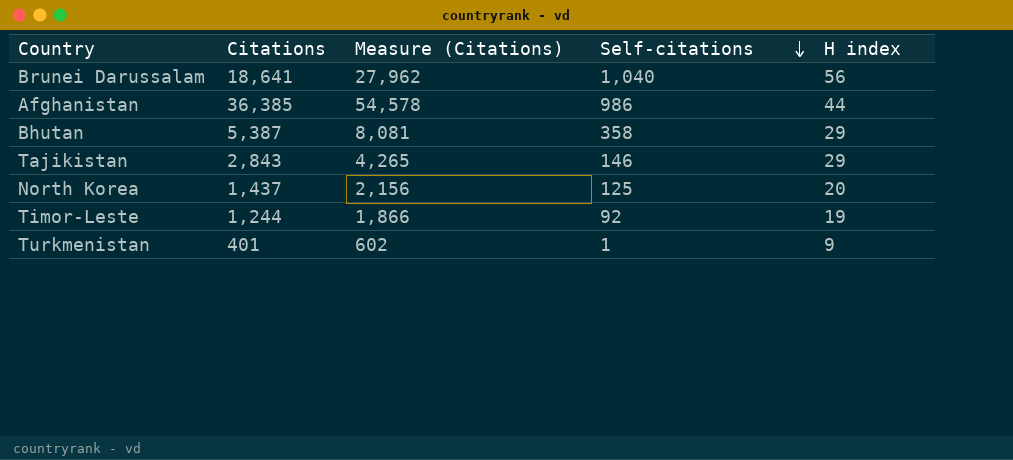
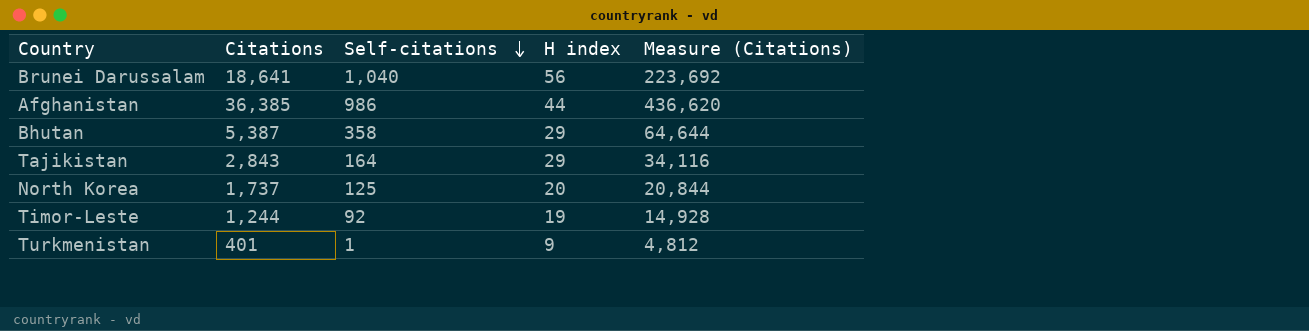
column Measure (Citations) | formula: [Citations] * 1.5 -> [Citations] * 12
column Measure (Citations) | position: 3 -> 5
Tajikistan | Self-citations: 146 -> 164
North Korea | Citations: 1,437 -> 1,737

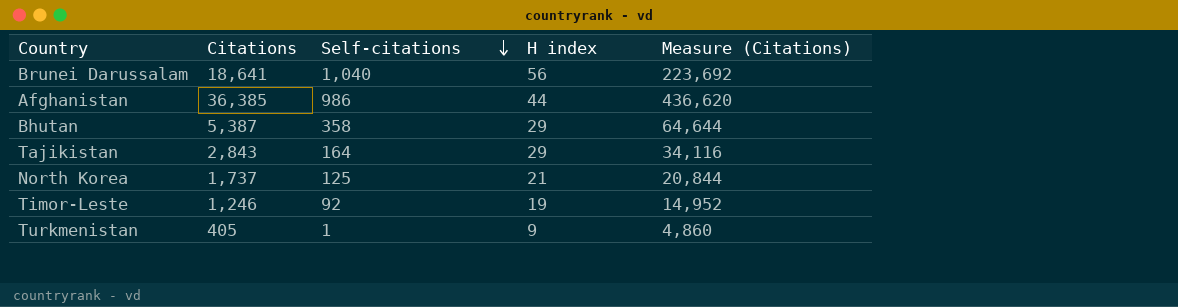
North Korea | H index: 20 -> 21
Timor-Leste | Citations: 1,244 -> 1,246
Timor-Leste | Measure (Citations): 14,928 -> 14,952
Turkmenistan | Citations: 401 -> 405
Turkmenistan | Measure (Citations): 4,812 -> 4,860

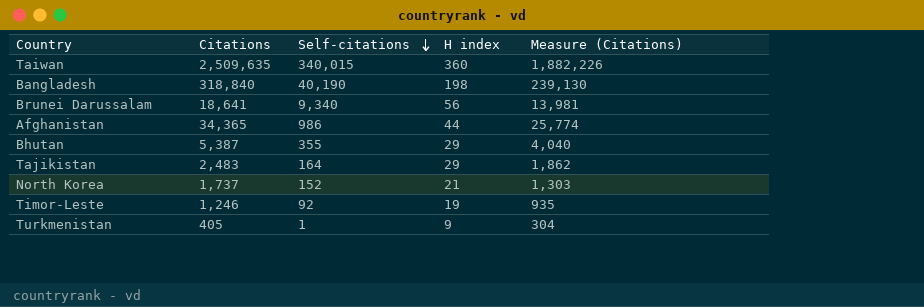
column Measure (Citations) | formula: [Citations] * 12 -> [Citations] * 0.75
row Taiwan: none -> 2,509,635 | 340,015 | 360 | 1,882,226
row Bangladesh: none -> 318,840 | 40,190 | 198 | 239,130
Brunei Darussalam | Self-citations: 1,040 -> 9,340
Afghanistan | Citations: 36,385 -> 34,365
Bhutan | Self-citations: 358 -> 355
Tajikistan | Citations: 2,843 -> 2,483
North Korea | Self-citations: 125 -> 152

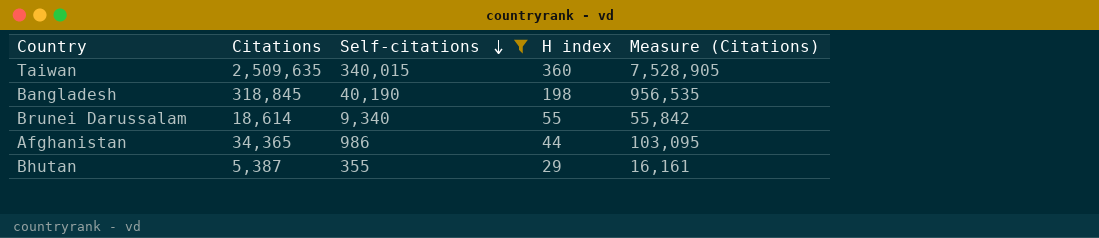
filter: none -> Self-citations >= 355
column Measure (Citations) | formula: [Citations] * 0.75 -> [Citations] * 3
Bangladesh | Citations: 318,840 -> 318,845
Brunei Darussalam | Citations: 18,641 -> 18,614
Brunei Darussalam | H index: 56 -> 55

